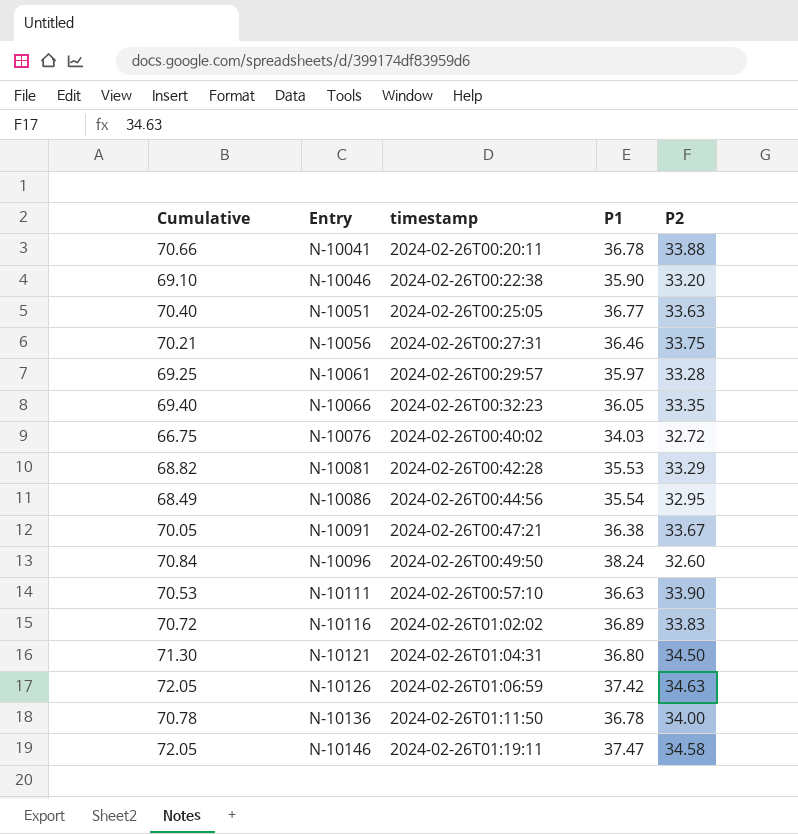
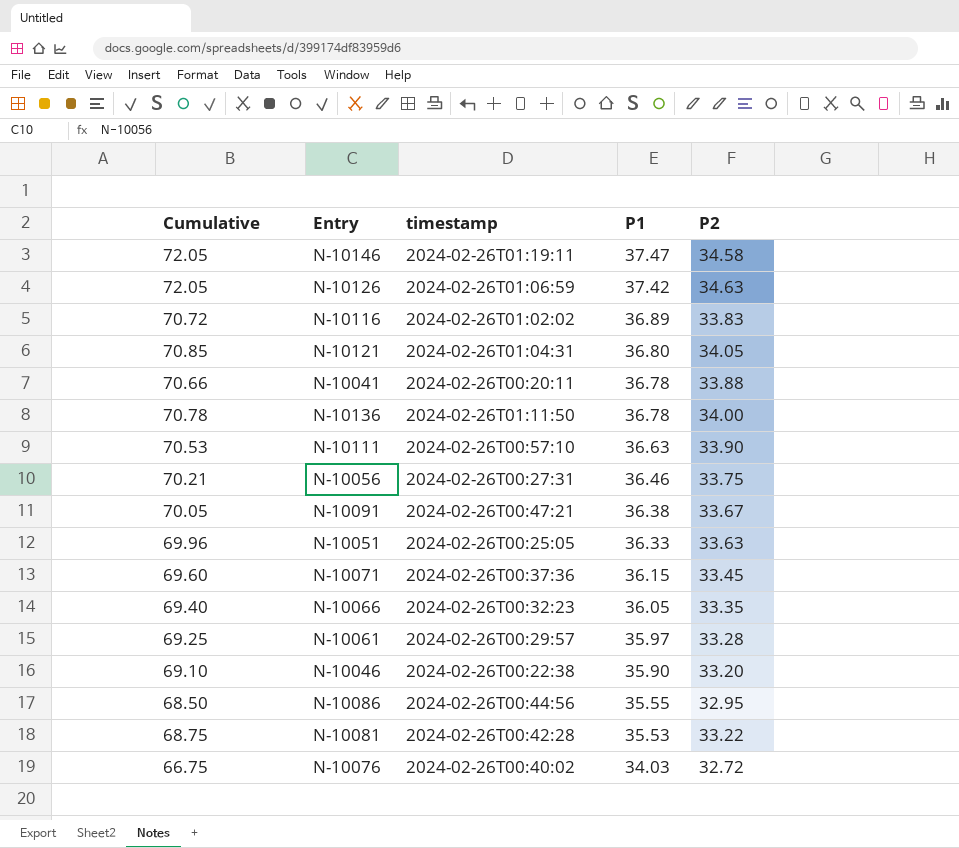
row order: Entry ascending -> P1 descending
row N-10096: 70.84 | 2024-02-26T00:49:50 | 38.24 | 32.60 -> none
N-10121 | Cumulative: 71.30 -> 70.85
N-10121 | P2: 34.50 -> 34.05
N-10051 | Cumulative: 70.40 -> 69.96
N-10051 | P1: 36.77 -> 36.33
row N-10071: none -> 69.60 | 2024-02-26T00:37:36 | 36.15 | 33.45
N-10086 | Cumulative: 68.49 -> 68.50
N-10086 | P1: 35.54 -> 35.55
N-10081 | Cumulative: 68.82 -> 68.75
N-10081 | P2: 33.29 -> 33.22

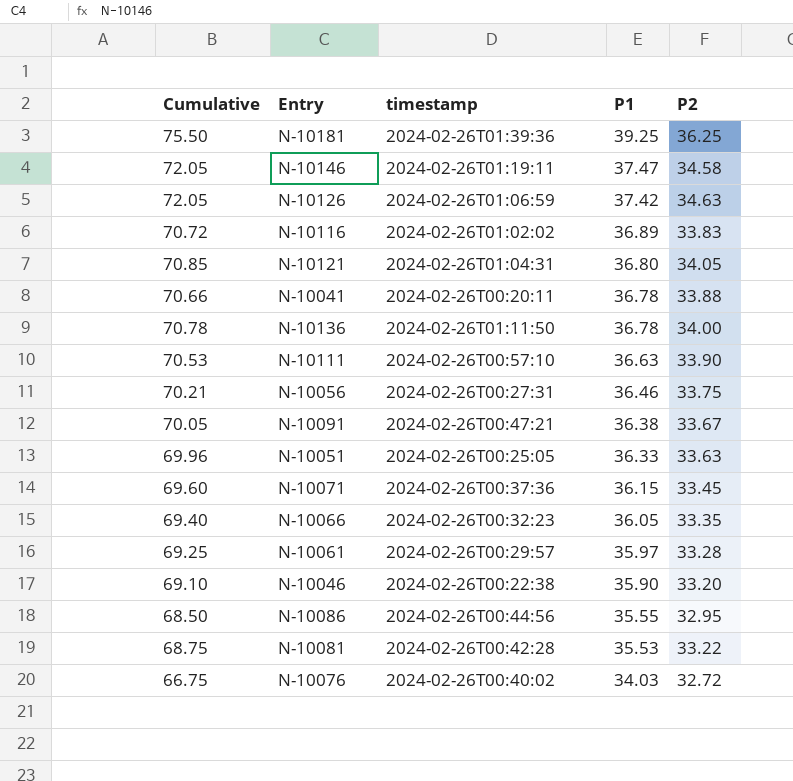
row N-10181: none -> 75.50 | 2024-02-26T01:39:36 | 39.25 | 36.25

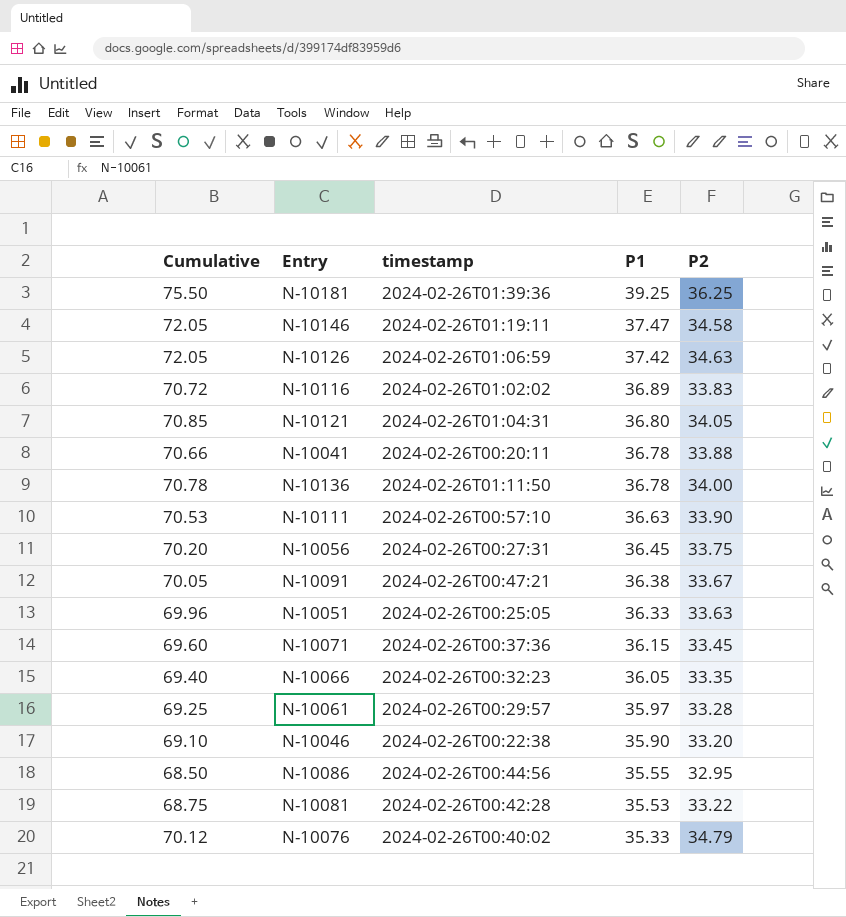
N-10056 | Cumulative: 70.21 -> 70.20
N-10056 | P1: 36.46 -> 36.45
N-10076 | Cumulative: 66.75 -> 70.12
N-10076 | P1: 34.03 -> 35.33
N-10076 | P2: 32.72 -> 34.79

